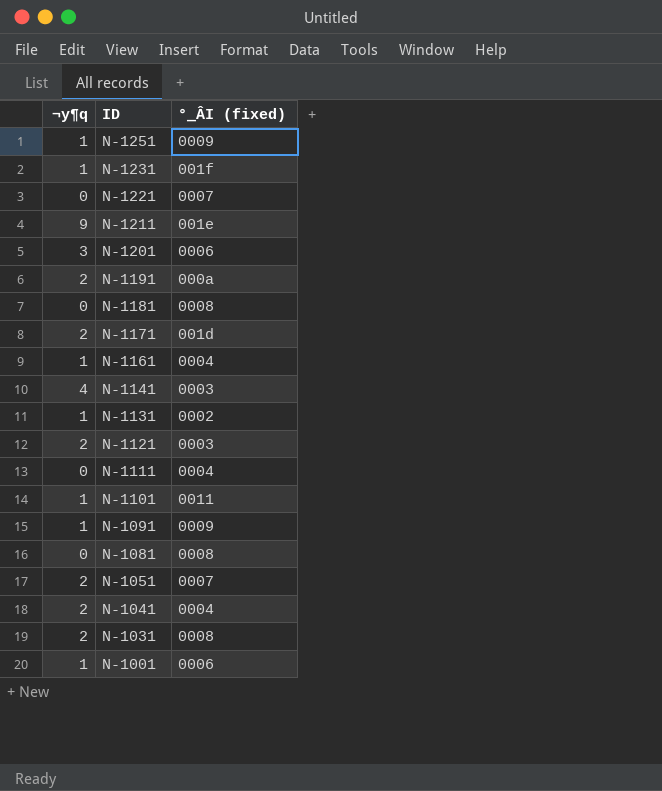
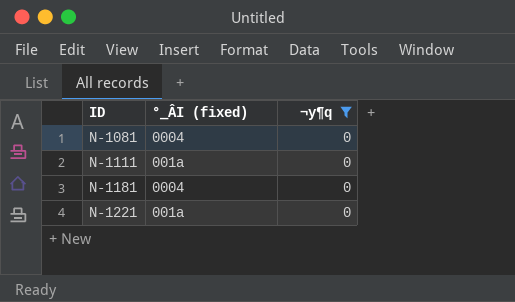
filter: none -> ¬y¶q = 0
row order: ID descending -> ID ascending
column ¬y¶q | position: 1 -> 3
N-1081 | °_ÂI (fixed): 0008 -> 0004
N-1111 | °_ÂI (fixed): 0004 -> 001a
N-1181 | °_ÂI (fixed): 0008 -> 0004
N-1221 | °_ÂI (fixed): 0007 -> 001a

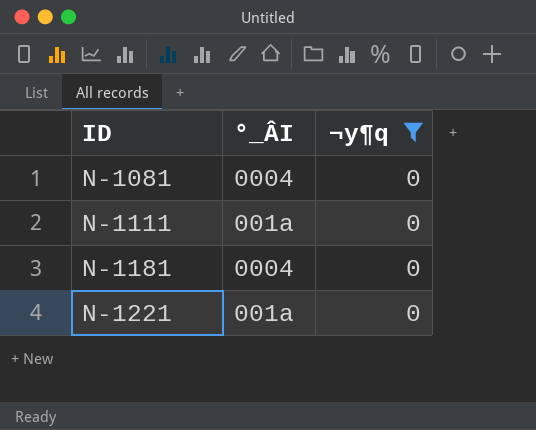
column name: °_ÂI (fixed) -> °_ÂI

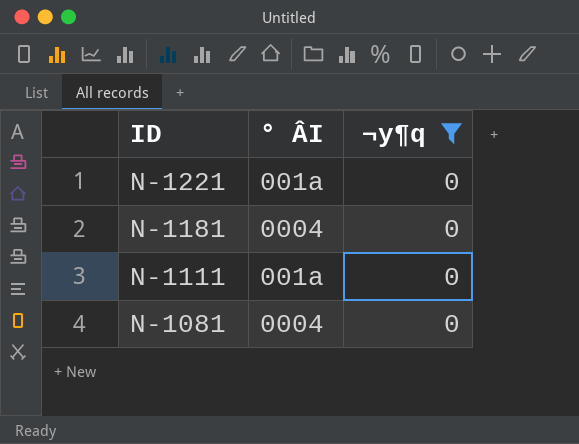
row order: ID ascending -> ID descending
column name: °_ÂI -> ° ÂI

